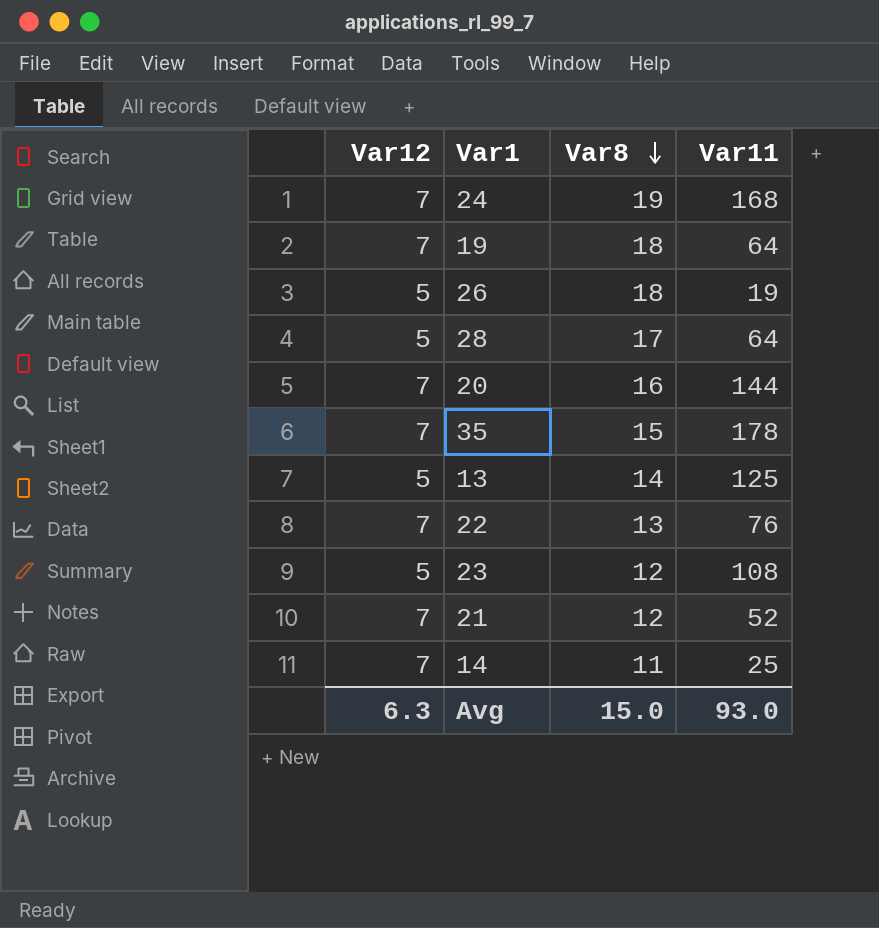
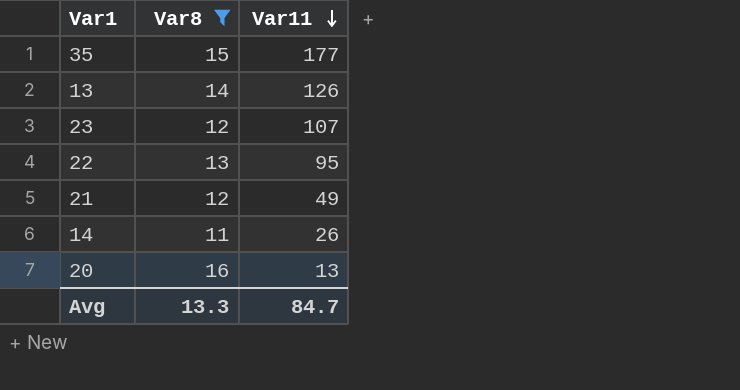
filter: none -> Var8 <= 16
row order: Var8 descending -> Var11 descending
column Var12 | position: 1 -> none
35 | Var11: 178 -> 177
13 | Var11: 125 -> 126
23 | Var11: 108 -> 107
22 | Var11: 76 -> 95
21 | Var11: 52 -> 49
14 | Var11: 25 -> 26
20 | Var11: 144 -> 13
Avg | Var8: 15.0 -> 13.3
Avg | Var11: 93.0 -> 84.7

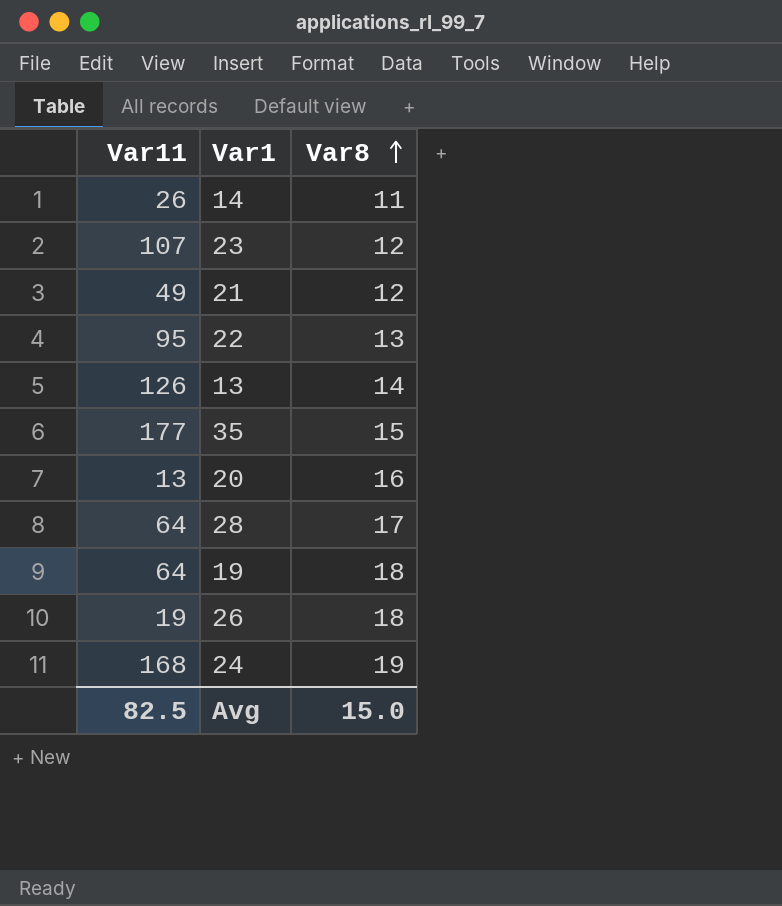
filter: Var8 <= 16 -> none
row order: Var11 descending -> Var8 ascending
column Var11 | position: 3 -> 1
Avg | Var11: 84.7 -> 82.5
Avg | Var8: 13.3 -> 15.0

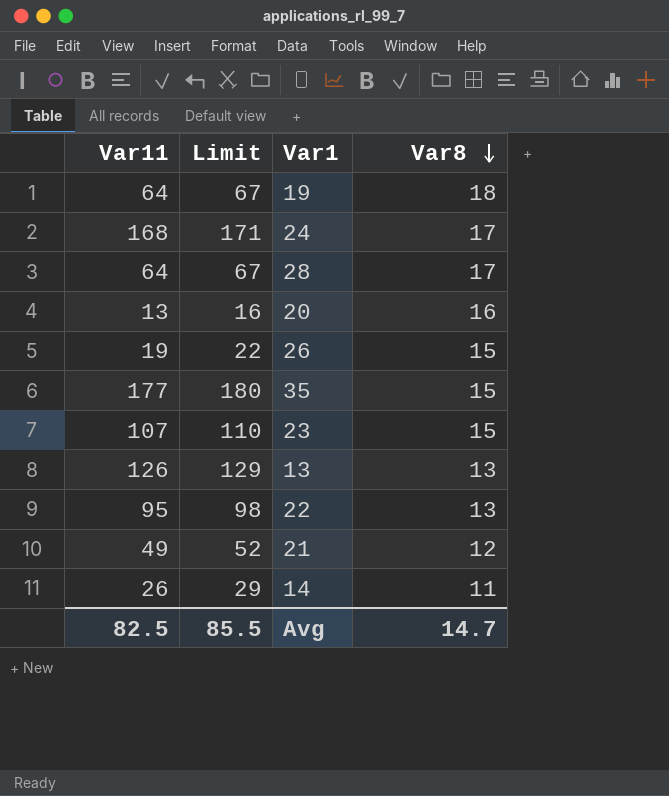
row order: Var8 ascending -> Var8 descending
column Limit | formula: none -> [Var11] + 3
24 | Var8: 19 -> 17
26 | Var8: 18 -> 15
23 | Var8: 12 -> 15
13 | Var8: 14 -> 13
Avg | Var8: 15.0 -> 14.7

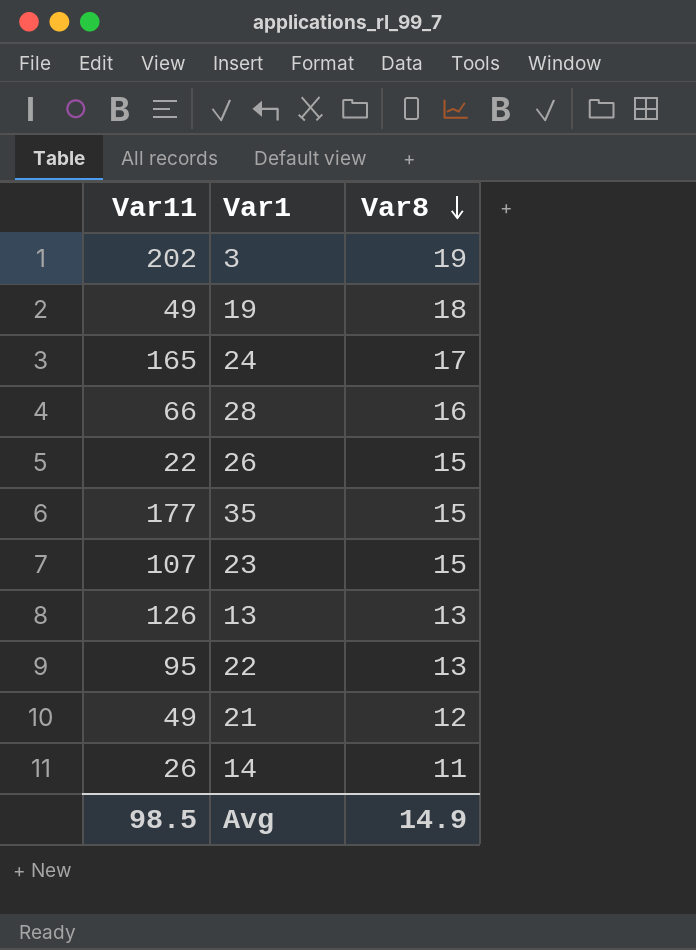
column Limit | formula: [Var11] + 3 -> none
row 20: 13 | 16 | 16 -> none
row 3: none -> 202 | 19
19 | Var11: 64 -> 49
24 | Var11: 168 -> 165
28 | Var11: 64 -> 66
28 | Var8: 17 -> 16
26 | Var11: 19 -> 22
Avg | Var11: 82.5 -> 98.5
Avg | Var8: 14.7 -> 14.9

